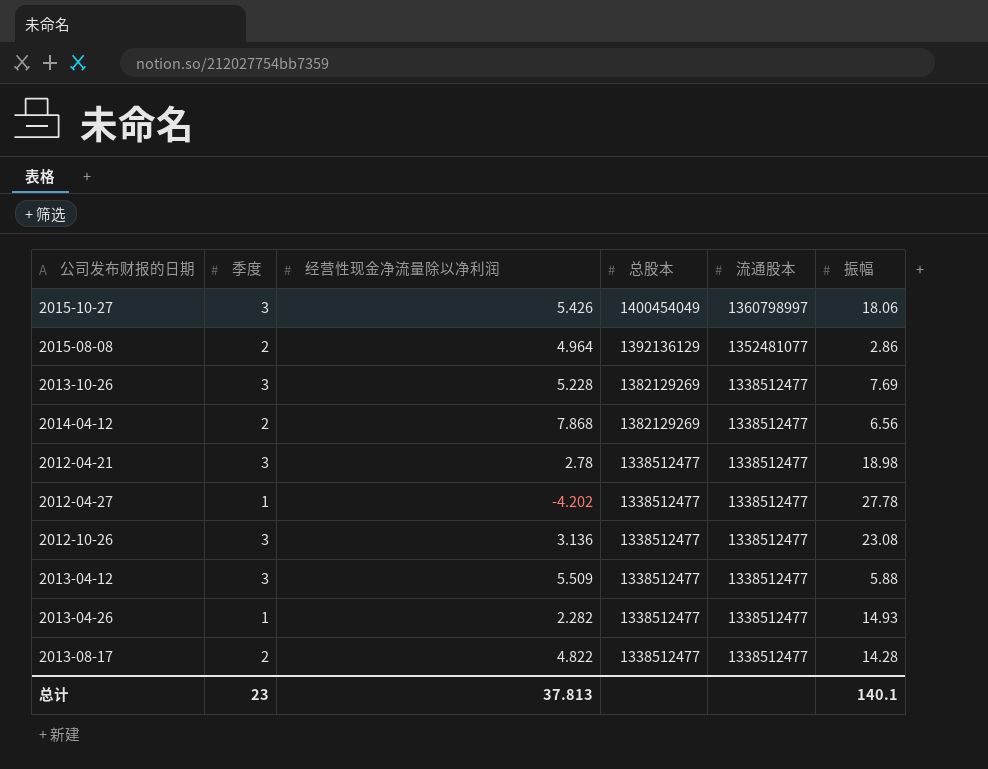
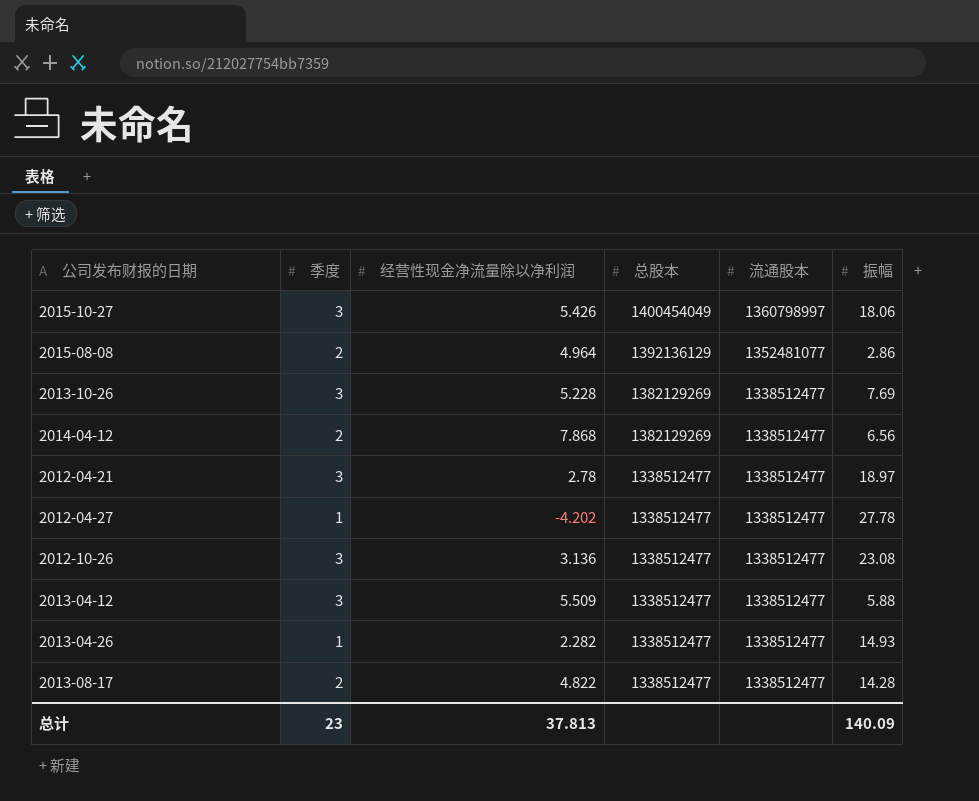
2012-04-21 | 振幅: 18.98 -> 18.97
总计 | 振幅: 140.1 -> 140.09

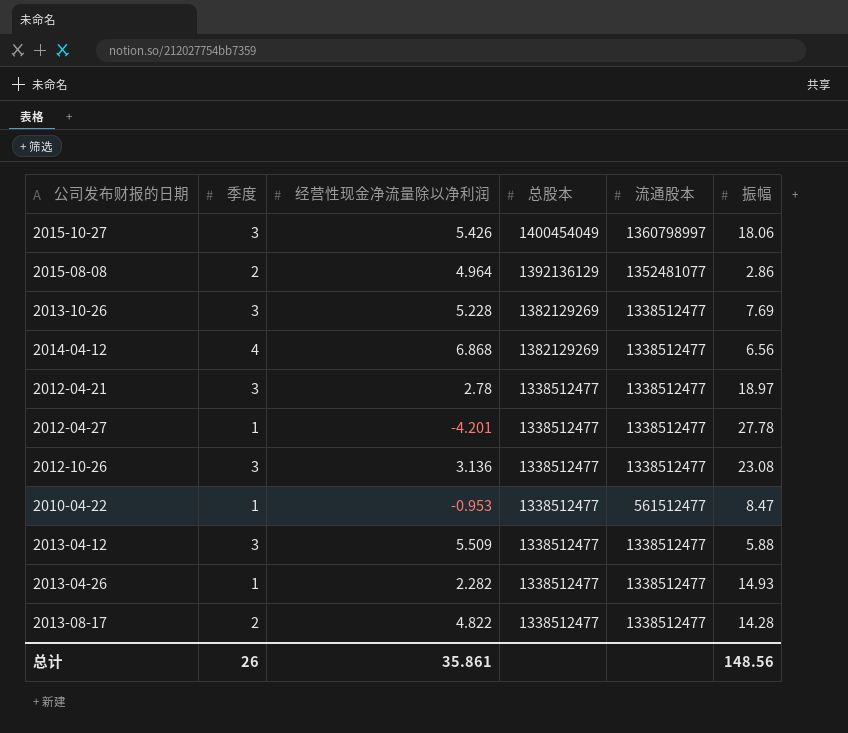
2014-04-12 | 季度: 2 -> 4
2014-04-12 | 经营性现金净流量除以净利润: 7.868 -> 6.868
2012-04-27 | 经营性现金净流量除以净利润: -4.202 -> -4.201
row 2010-04-22: none -> 1 | -0.953 | 1338512477 | 561512477 | 8.47
总计 | 季度: 23 -> 26
总计 | 经营性现金净流量除以净利润: 37.813 -> 35.861
总计 | 振幅: 140.09 -> 148.56

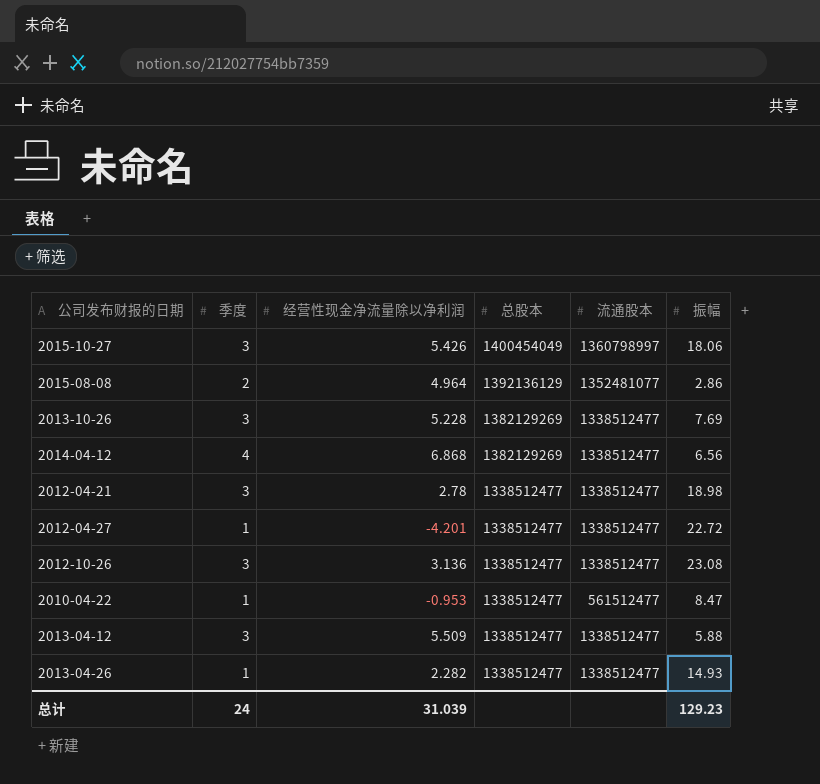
row 2013-08-17: 2 | 4.822 | 1338512477 | 1338512477 | 14.28 -> none
2012-04-21 | 振幅: 18.97 -> 18.98
2012-04-27 | 振幅: 27.78 -> 22.72
总计 | 季度: 26 -> 24
总计 | 经营性现金净流量除以净利润: 35.861 -> 31.039
总计 | 振幅: 148.56 -> 129.23

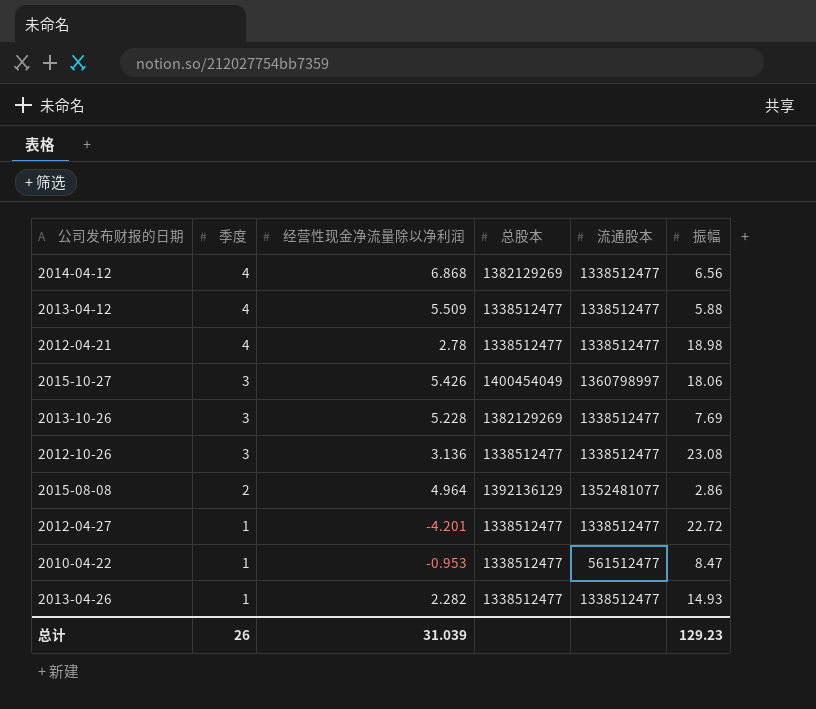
row order: 总股本 descending -> 季度 descending
2013-04-12 | 季度: 3 -> 4
2012-04-21 | 季度: 3 -> 4
总计 | 季度: 24 -> 26

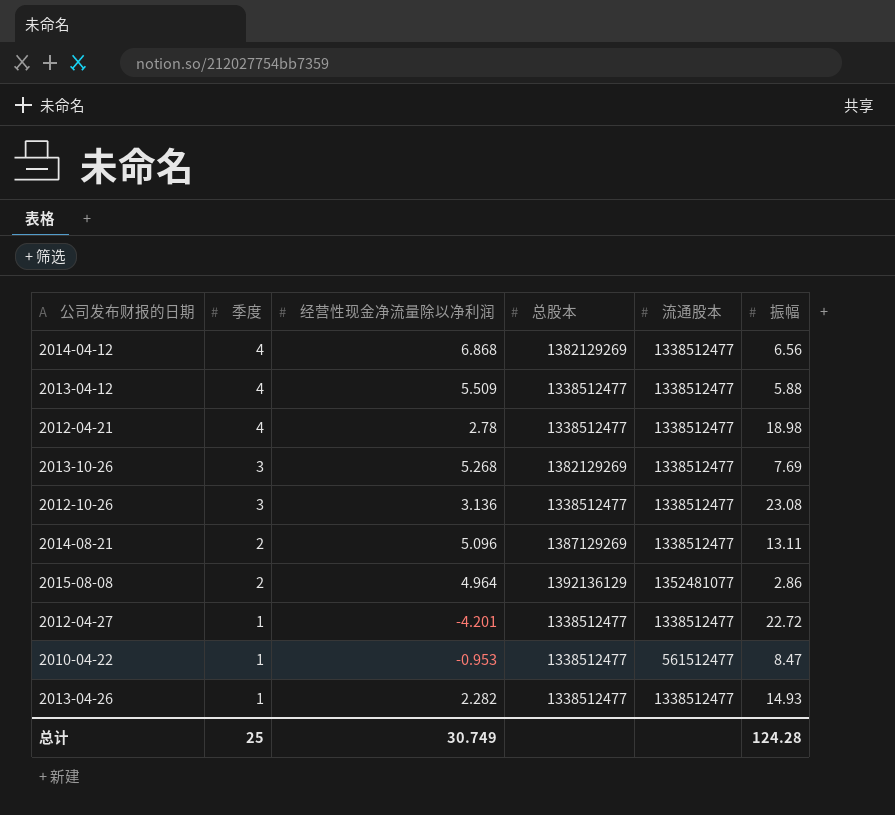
row 2015-10-27: 3 | 5.426 | 1400454049 | 1360798997 | 18.06 -> none
2013-10-26 | 经营性现金净流量除以净利润: 5.228 -> 5.268
row 2014-08-21: none -> 2 | 5.096 | 1387129269 | 1338512477 | 13.11
总计 | 季度: 26 -> 25
总计 | 经营性现金净流量除以净利润: 31.039 -> 30.749
总计 | 振幅: 129.23 -> 124.28

